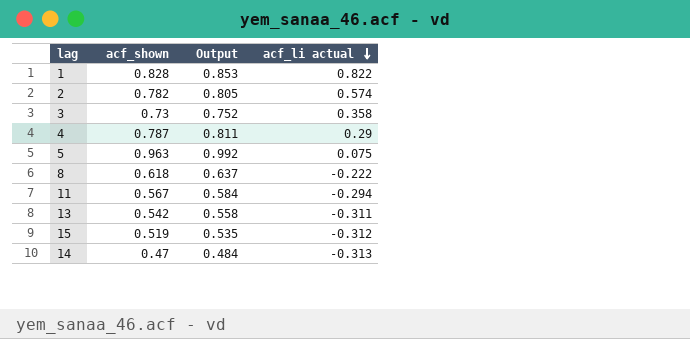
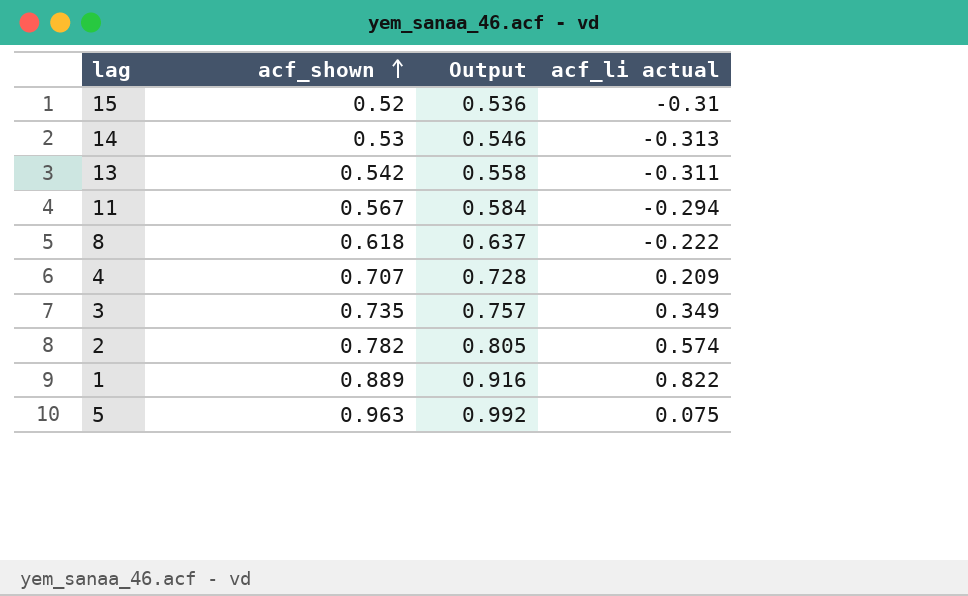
row order: acf_li actual descending -> acf_shown ascending
15 | acf_shown: 0.519 -> 0.52
15 | Output: 0.535 -> 0.536
15 | acf_li actual: -0.312 -> -0.31
14 | acf_shown: 0.47 -> 0.53
14 | Output: 0.484 -> 0.546
4 | acf_shown: 0.787 -> 0.707
4 | Output: 0.811 -> 0.728
4 | acf_li actual: 0.29 -> 0.209
3 | acf_shown: 0.73 -> 0.735
3 | Output: 0.752 -> 0.757
3 | acf_li actual: 0.358 -> 0.349
1 | acf_shown: 0.828 -> 0.889
1 | Output: 0.853 -> 0.916

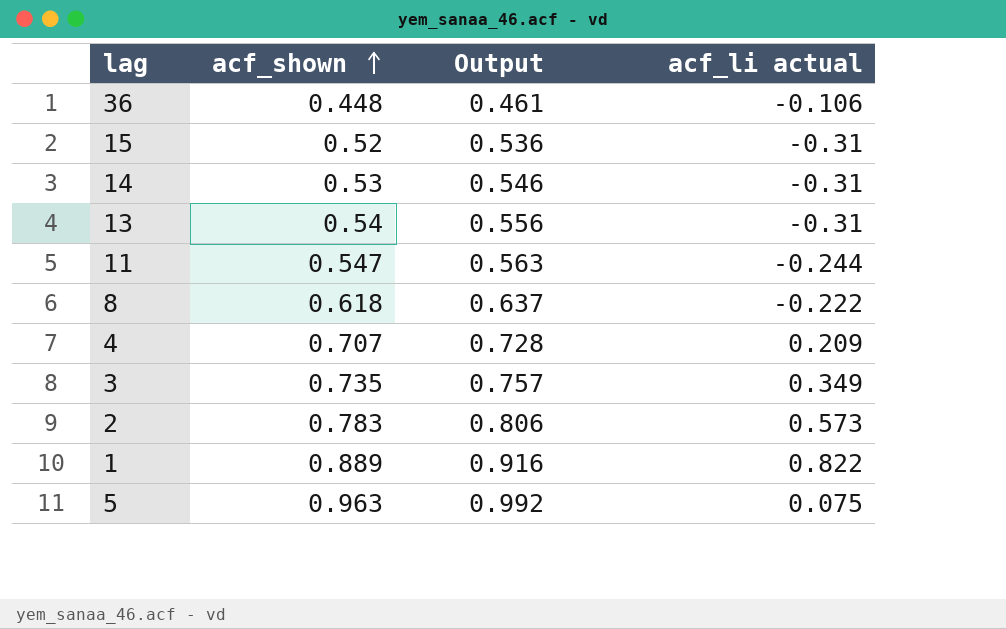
row 36: none -> 0.448 | 0.461 | -0.106
14 | acf_li actual: -0.313 -> -0.31
13 | acf_shown: 0.542 -> 0.54
13 | Output: 0.558 -> 0.556
13 | acf_li actual: -0.311 -> -0.31
11 | acf_shown: 0.567 -> 0.547
11 | Output: 0.584 -> 0.563
11 | acf_li actual: -0.294 -> -0.244
2 | acf_shown: 0.782 -> 0.783
2 | Output: 0.805 -> 0.806
2 | acf_li actual: 0.574 -> 0.573

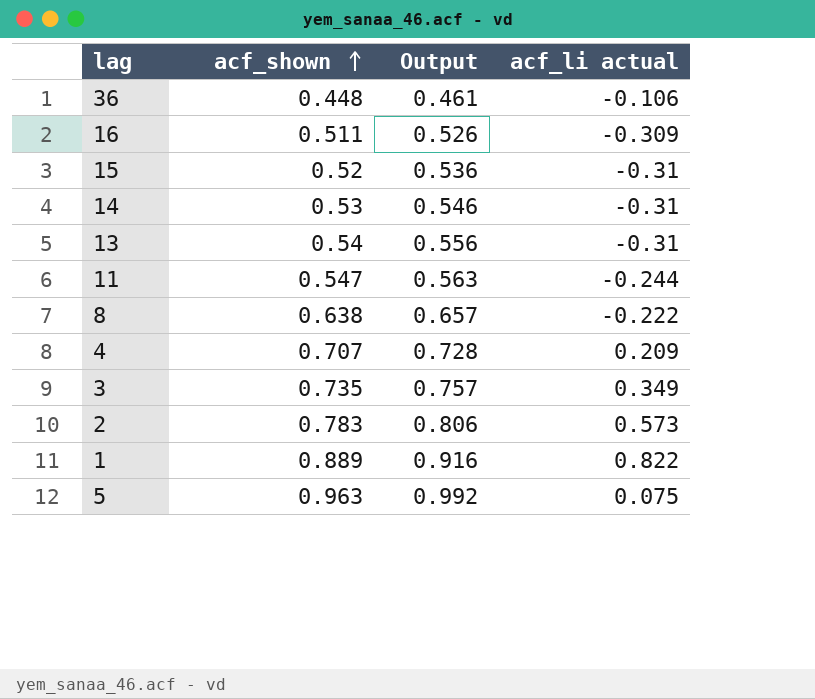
row 16: none -> 0.511 | 0.526 | -0.309
8 | acf_shown: 0.618 -> 0.638
8 | Output: 0.637 -> 0.657

